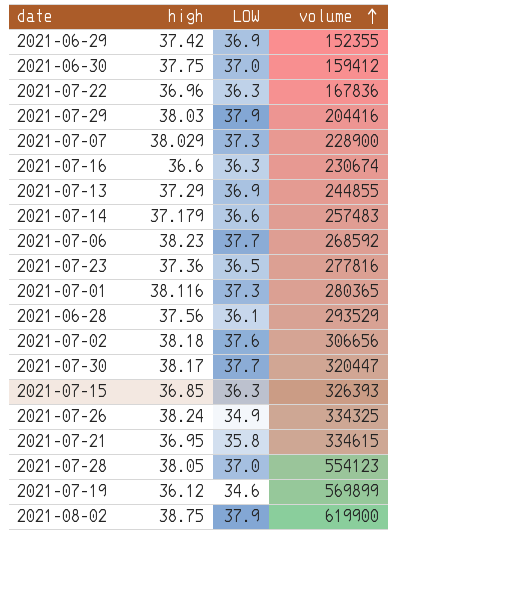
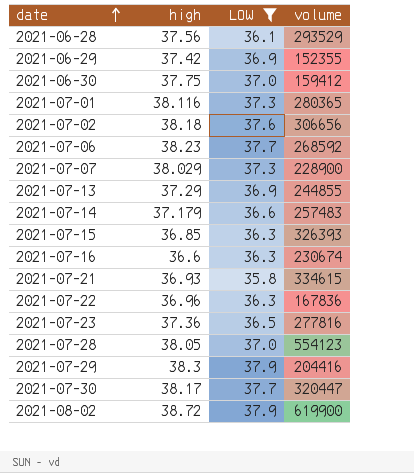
filter: none -> LOW >= 35.8
row order: volume ascending -> date ascending
2021-07-21 | high: 36.95 -> 36.93
2021-07-29 | high: 38.03 -> 38.3
2021-08-02 | high: 38.75 -> 38.72

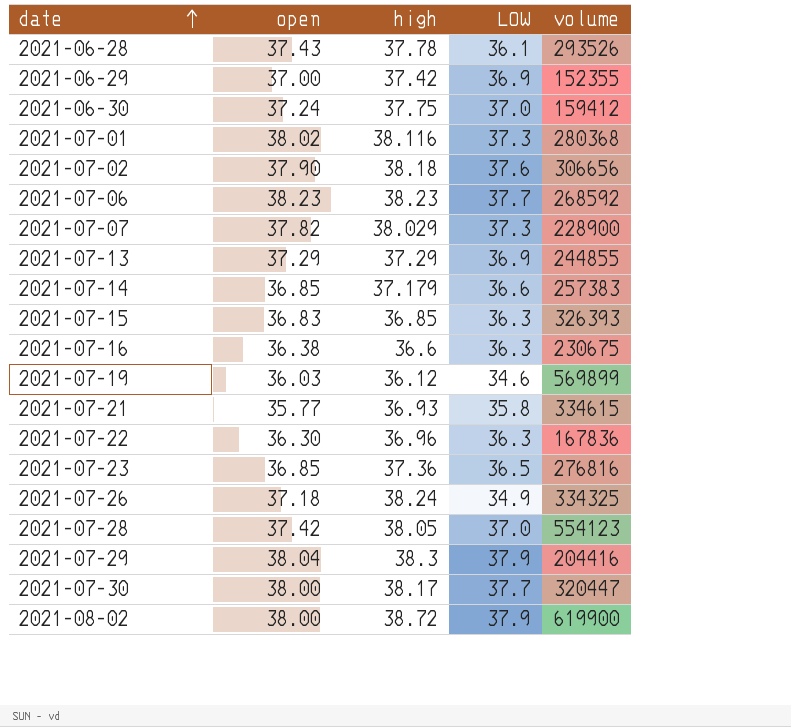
filter: LOW >= 35.8 -> none
column open | position: none -> 2
2021-06-28 | high: 37.56 -> 37.78
2021-06-28 | volume: 293529 -> 293526
2021-07-01 | volume: 280365 -> 280368
2021-07-14 | volume: 257483 -> 257383
2021-07-16 | volume: 230674 -> 230675
2021-07-23 | volume: 277816 -> 276816

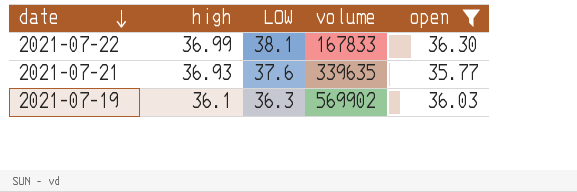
filter: none -> open <= 36.30
row order: date ascending -> date descending
column open | position: 2 -> 5
2021-07-22 | high: 36.96 -> 36.99
2021-07-22 | LOW: 36.3 -> 38.1
2021-07-22 | volume: 167836 -> 167833
2021-07-21 | LOW: 35.8 -> 37.6
2021-07-21 | volume: 334615 -> 339635
2021-07-19 | high: 36.12 -> 36.1
2021-07-19 | LOW: 34.6 -> 36.3
2021-07-19 | volume: 569899 -> 569902

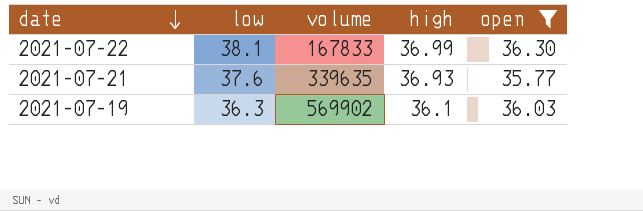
column name: LOW -> low
column high | position: 2 -> 4

